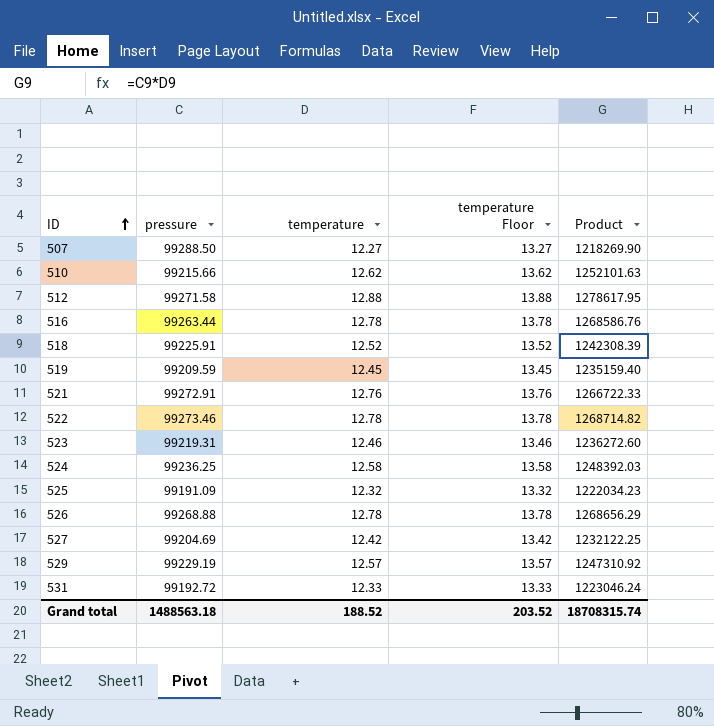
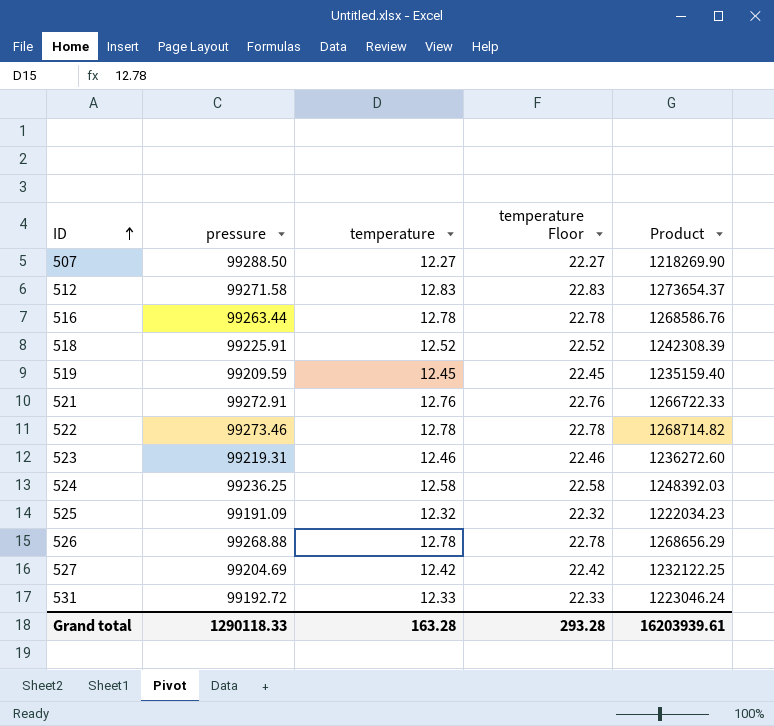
column temperature Floor | formula: [temperature] + 1 -> [temperature] + 10
row 510: 99215.66 | 12.62 | 13.62 | 1252101.63 -> none
row 529: 99229.19 | 12.57 | 13.57 | 1247310.92 -> none
512 | temperature: 12.88 -> 12.83
512 | Product: 1278617.95 -> 1273654.37
Grand total | pressure: 1488563.18 -> 1290118.33
Grand total | temperature: 188.52 -> 163.28
Grand total | temperature Floor: 203.52 -> 293.28
Grand total | Product: 18708315.74 -> 16203939.61

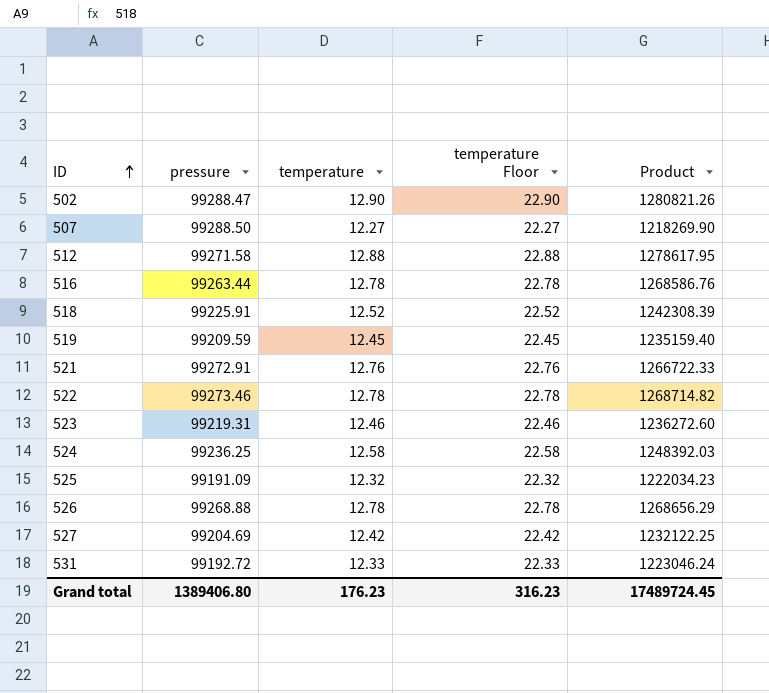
row 502: none -> 99288.47 | 12.90 | 22.90 | 1280821.26
512 | temperature: 12.83 -> 12.88
512 | temperature Floor: 22.83 -> 22.88
512 | Product: 1273654.37 -> 1278617.95
Grand total | pressure: 1290118.33 -> 1389406.80
Grand total | temperature: 163.28 -> 176.23
Grand total | temperature Floor: 293.28 -> 316.23
Grand total | Product: 16203939.61 -> 17489724.45

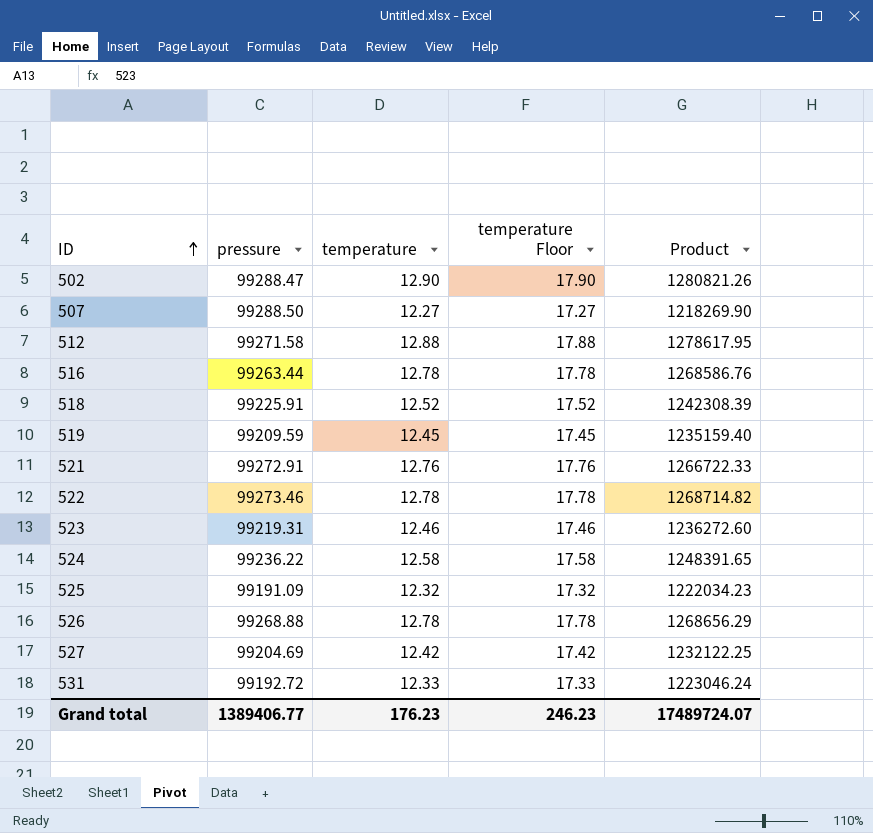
column temperature Floor | formula: [temperature] + 10 -> [temperature] + 5
524 | pressure: 99236.25 -> 99236.22
524 | Product: 1248392.03 -> 1248391.65
Grand total | pressure: 1389406.80 -> 1389406.77
Grand total | temperature Floor: 316.23 -> 246.23
Grand total | Product: 17489724.45 -> 17489724.07

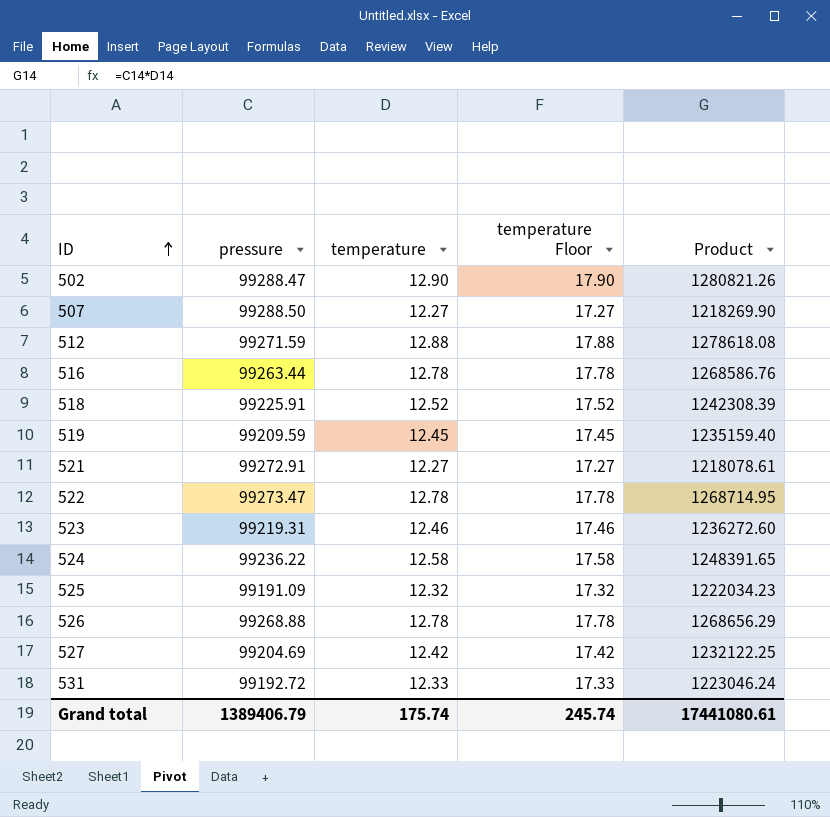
512 | pressure: 99271.58 -> 99271.59
512 | Product: 1278617.95 -> 1278618.08
521 | temperature: 12.76 -> 12.27
521 | temperature Floor: 17.76 -> 17.27
521 | Product: 1266722.33 -> 1218078.61
522 | pressure: 99273.46 -> 99273.47
522 | Product: 1268714.82 -> 1268714.95
Grand total | pressure: 1389406.77 -> 1389406.79
Grand total | temperature: 176.23 -> 175.74
Grand total | temperature Floor: 246.23 -> 245.74
Grand total | Product: 17489724.07 -> 17441080.61

